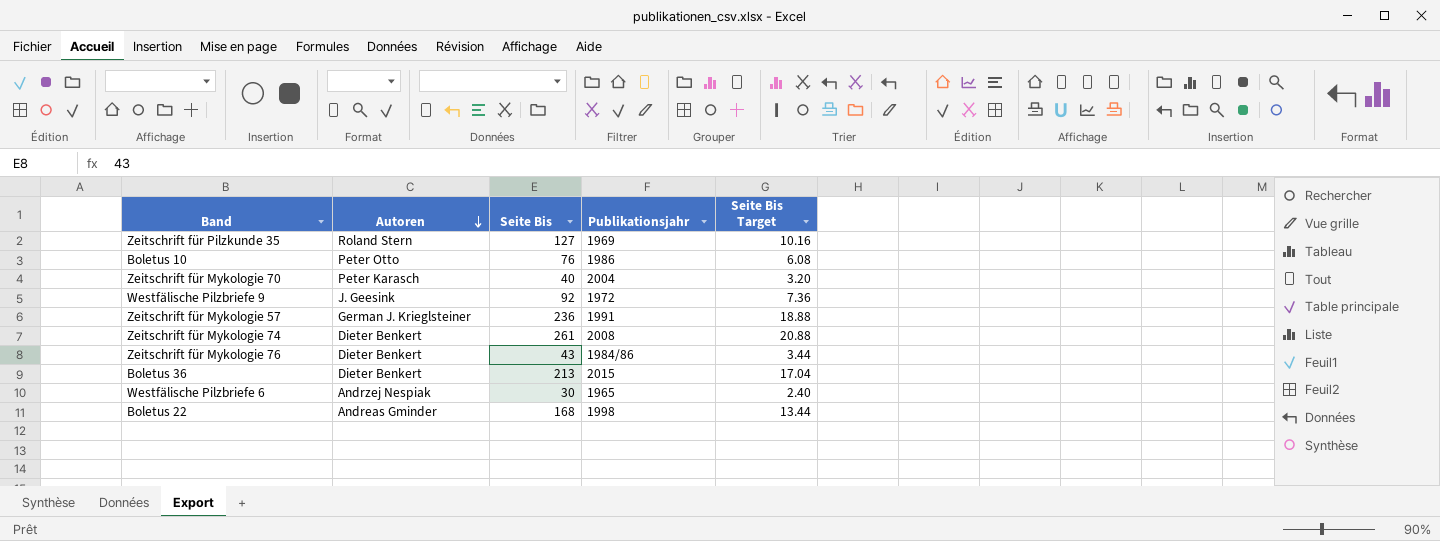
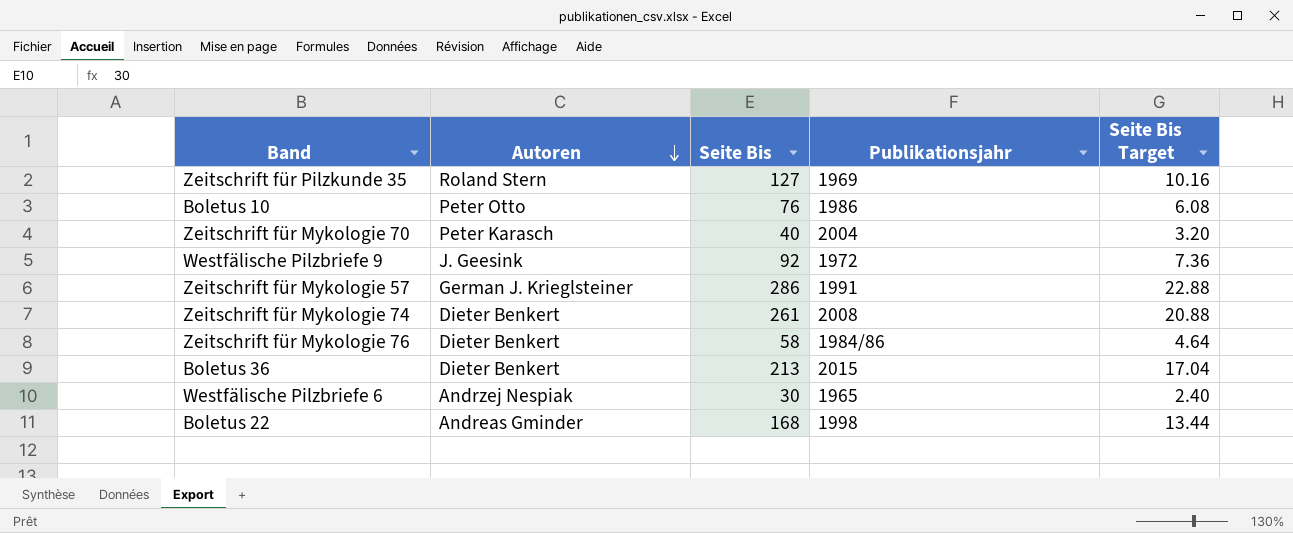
Zeitschrift für Mykologie 57 | Seite Bis: 236 -> 286
Zeitschrift für Mykologie 57 | Seite Bis Target: 18.88 -> 22.88
Zeitschrift für Mykologie 76 | Seite Bis: 43 -> 58
Zeitschrift für Mykologie 76 | Seite Bis Target: 3.44 -> 4.64

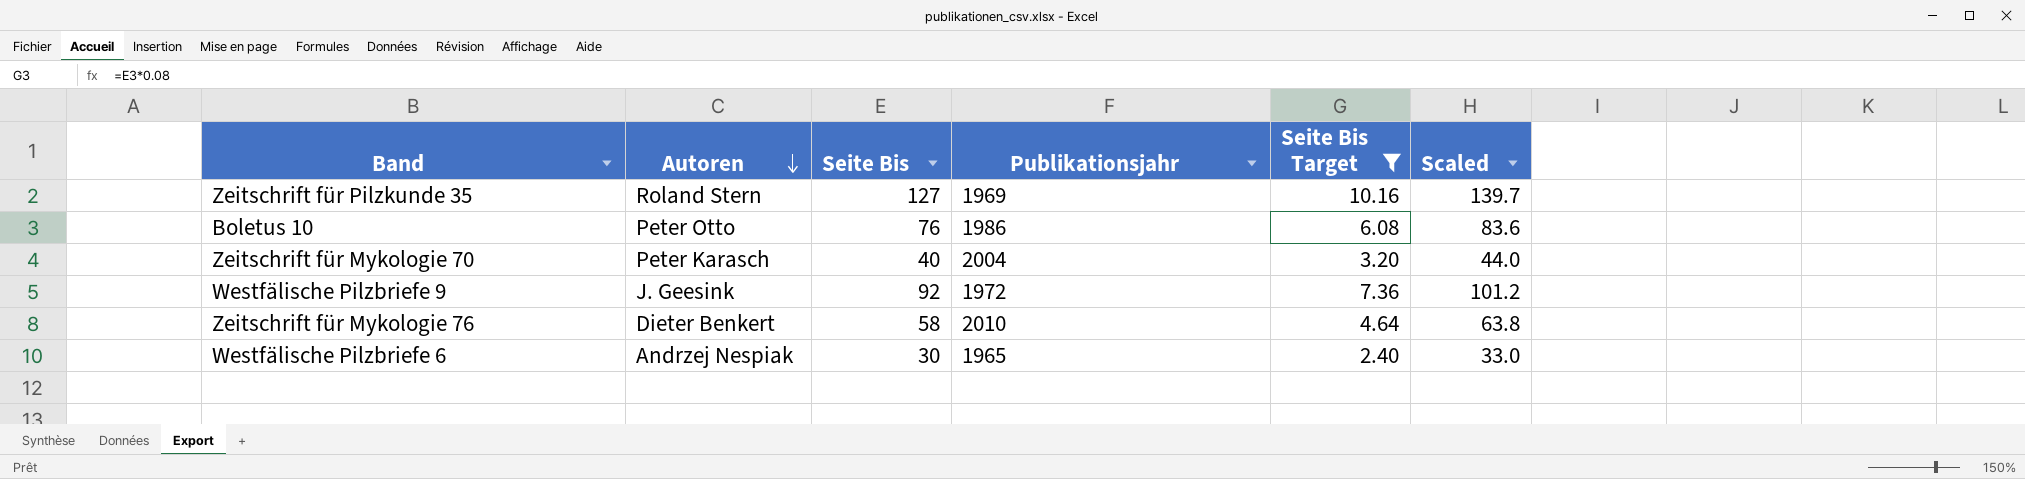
filter: none -> Seite Bis Target <= 10.16
column Scaled | formula: none -> [Seite Bis] * 1.1
Zeitschrift für Mykologie 76 | Publikationsjahr: 1984/86 -> 2010

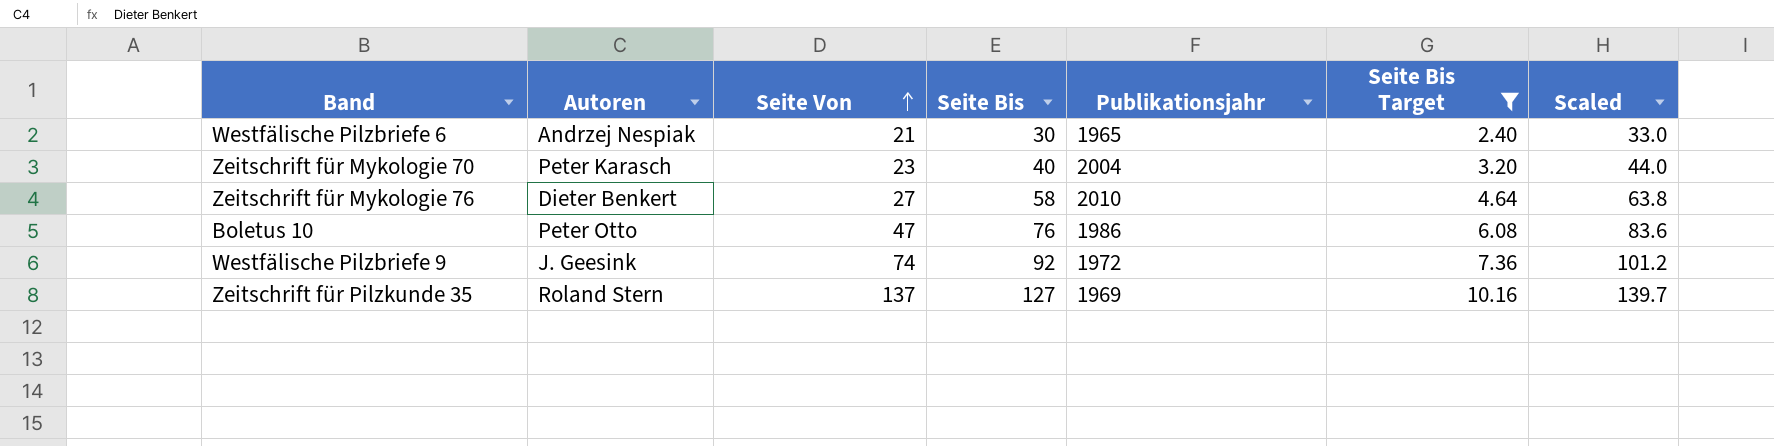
row order: Autoren descending -> Seite Von ascending
column Seite Von | position: none -> 3

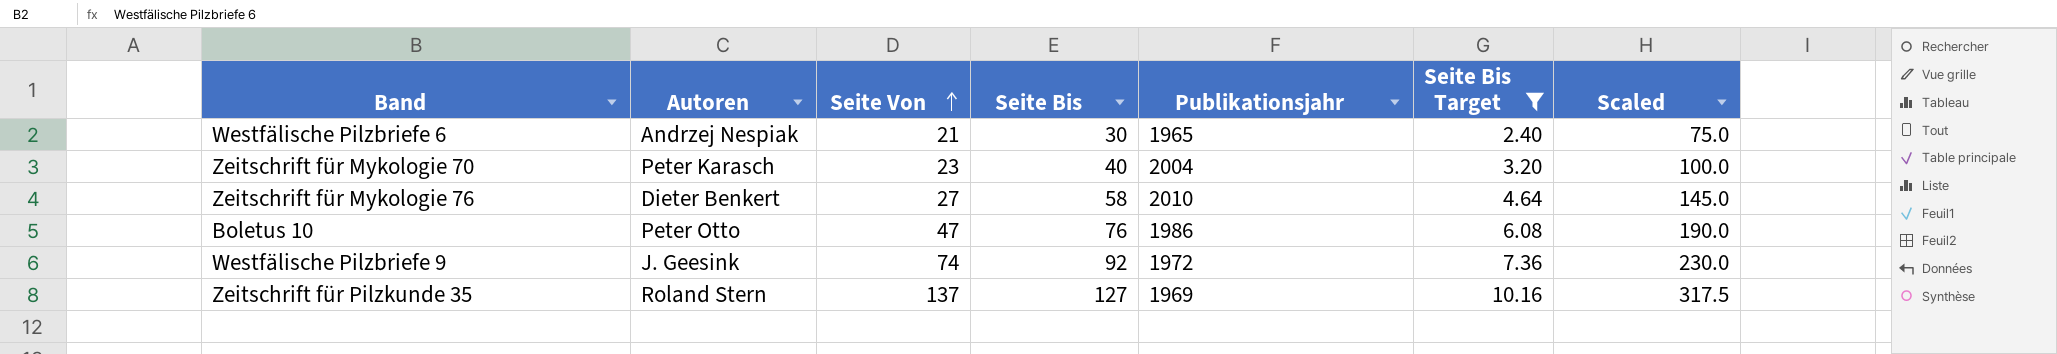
column Scaled | formula: [Seite Bis] * 1.1 -> [Seite Bis] * 2.5

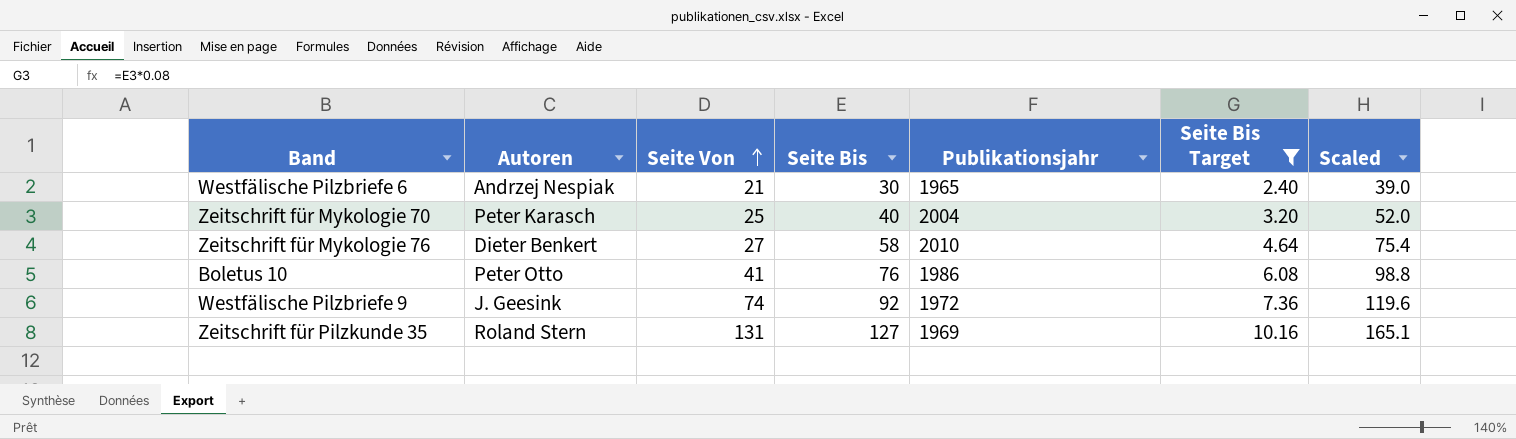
column Scaled | formula: [Seite Bis] * 2.5 -> [Seite Bis] * 1.3
Zeitschrift für Mykologie 70 | Seite Von: 23 -> 25
Boletus 10 | Seite Von: 47 -> 41
Zeitschrift für Pilzkunde 35 | Seite Von: 137 -> 131

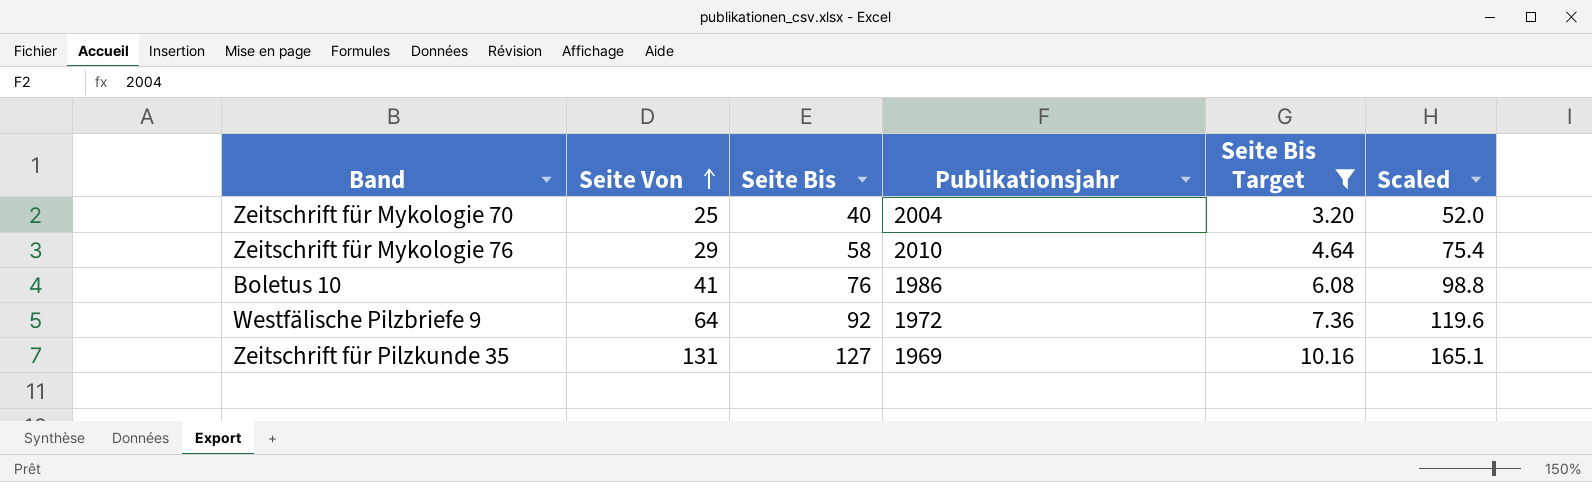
column Autoren | position: 2 -> none
row Westfälische Pilzbriefe 6: Andrzej Nespiak | 21 | 30 | 1965 | 2.40 | 39.0 -> none
Zeitschrift für Mykologie 76 | Seite Von: 27 -> 29
Westfälische Pilzbriefe 9 | Seite Von: 74 -> 64

